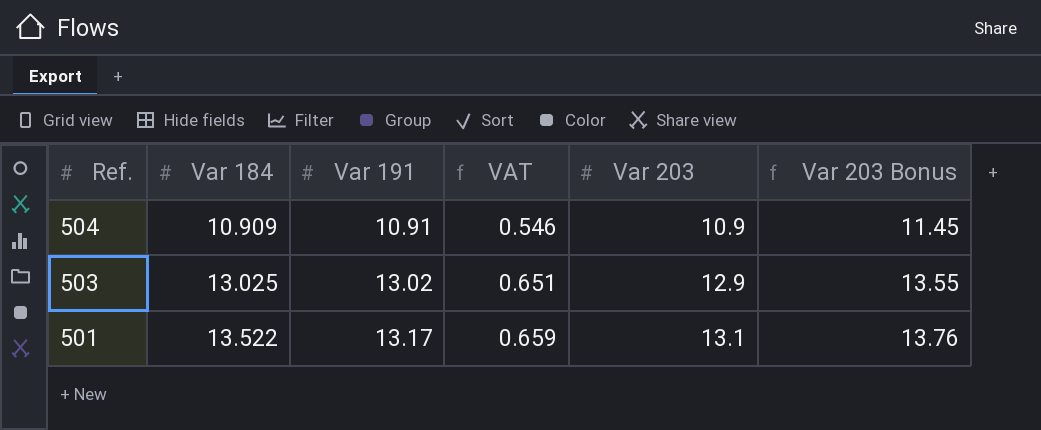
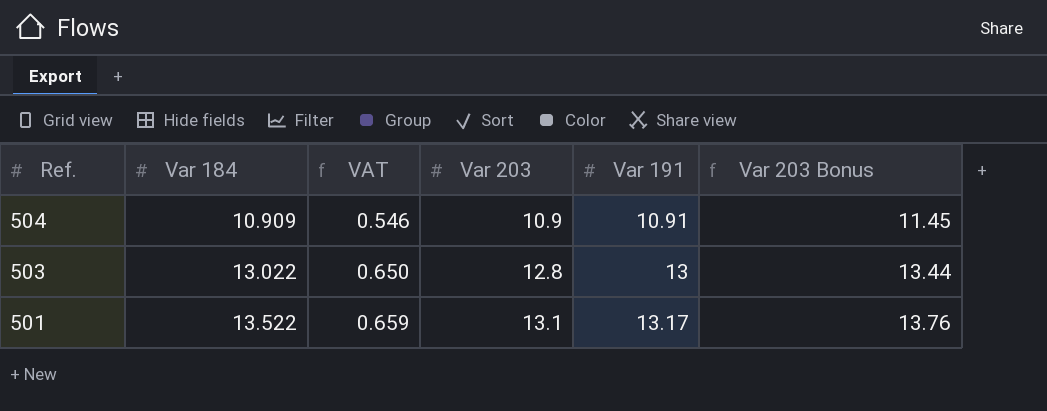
column Var 191 | position: 3 -> 5
503 | Var 184: 13.025 -> 13.022
503 | VAT: 0.651 -> 0.650
503 | Var 203: 12.9 -> 12.8
503 | Var 191: 13.02 -> 13
503 | Var 203 Bonus: 13.55 -> 13.44

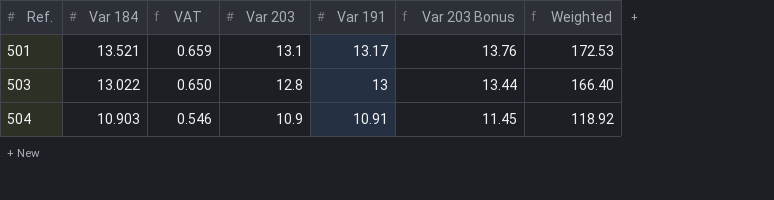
row order: Ref. descending -> Ref. ascending
column Weighted | formula: none -> [Var 203] * [Var 191]
501 | Var 184: 13.522 -> 13.521
504 | Var 184: 10.909 -> 10.903

